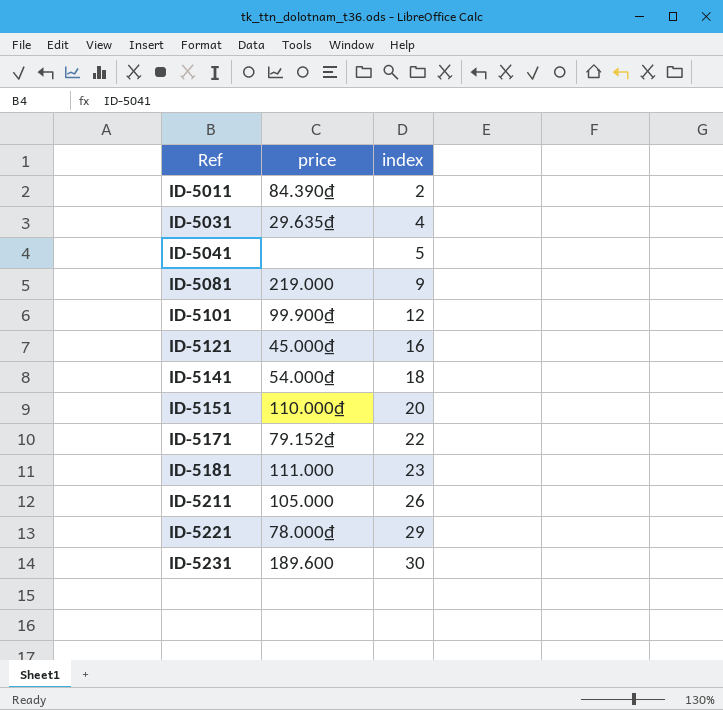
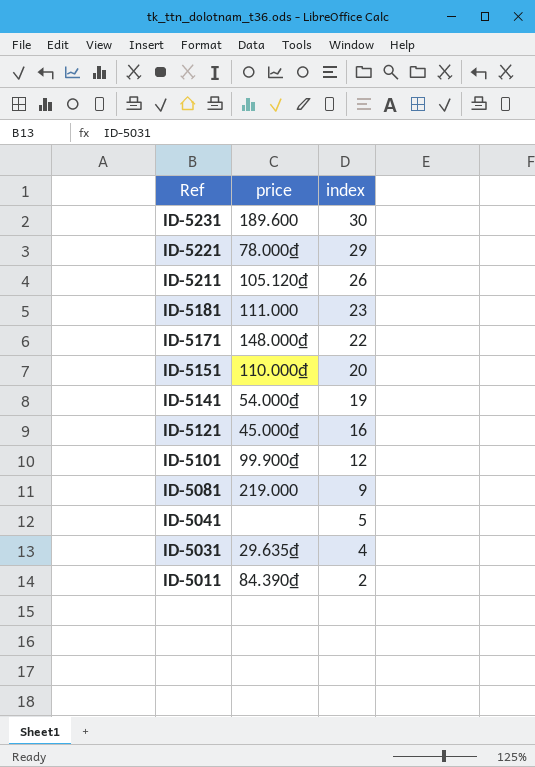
row order: Ref ascending -> Ref descending
ID-5211 | price: 105.000 -> 105.120₫
ID-5171 | price: 79.152₫ -> 148.000₫
ID-5141 | index: 18 -> 19

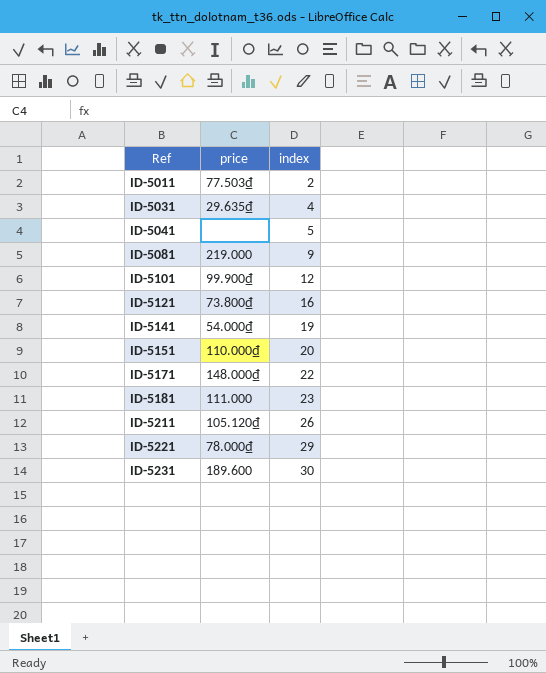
row order: Ref descending -> Ref ascending
ID-5011 | price: 84.390₫ -> 77.503₫
ID-5121 | price: 45.000₫ -> 73.800₫

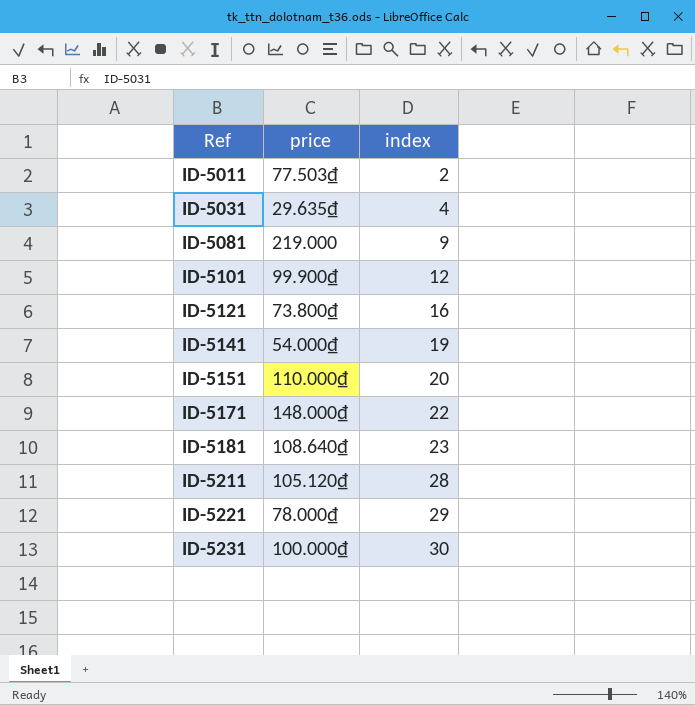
row ID-5041: none | 5 -> none
ID-5181 | price: 111.000 -> 108.640₫
ID-5211 | index: 26 -> 28
ID-5231 | price: 189.600 -> 100.000₫

